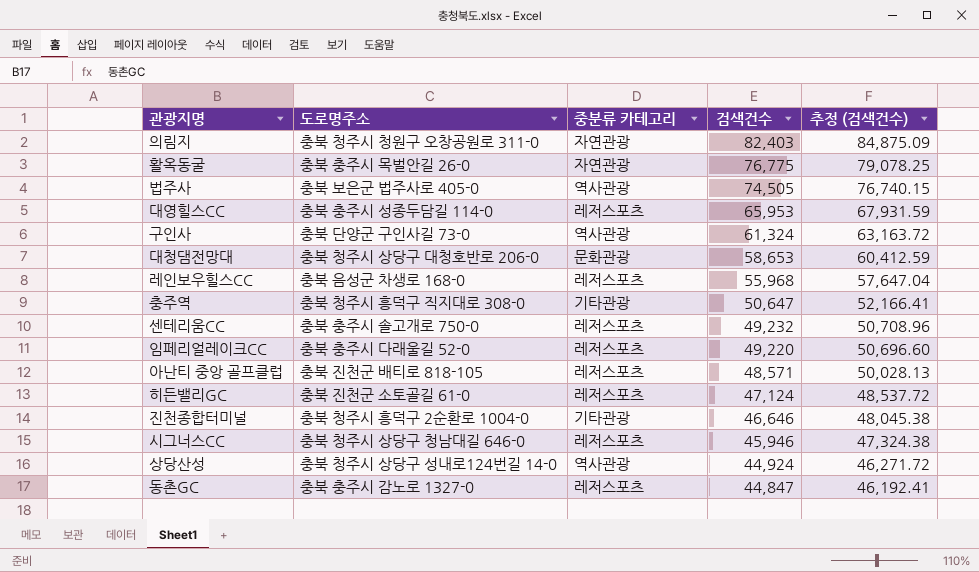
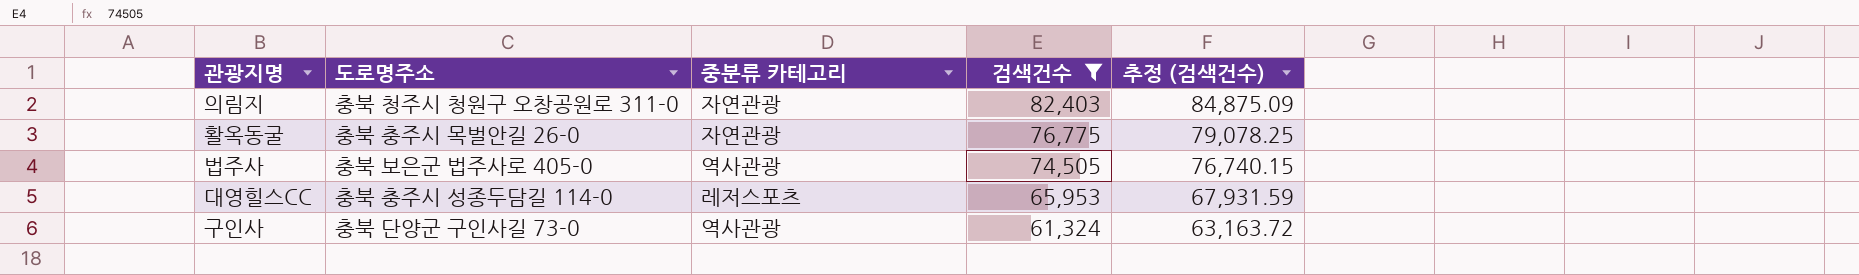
filter: none -> 검색건수 >= 61,324

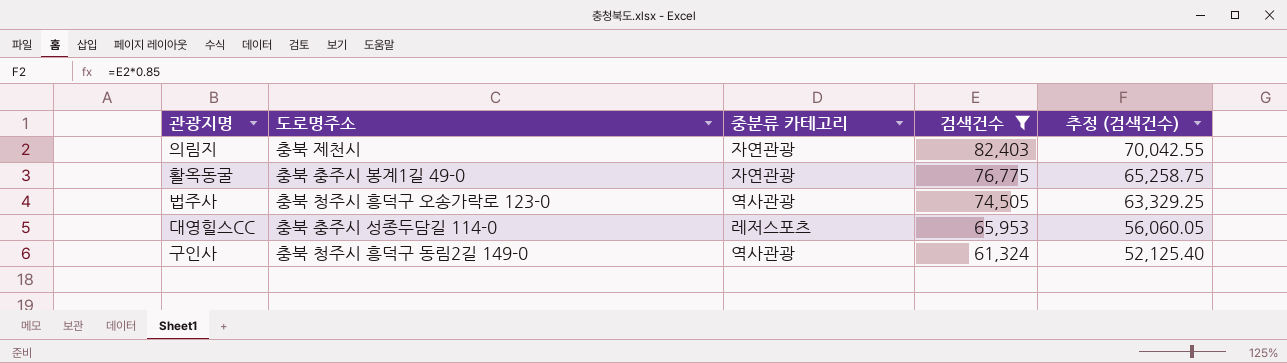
column 추정 (검색건수) | formula: [검색건수] * 1.03 -> [검색건수] * 0.85
의림지 | 도로명주소: 충북 청주시 청원구 오창공원로 311-0 -> 충북 제천시
활옥동굴 | 도로명주소: 충북 충주시 목벌안길 26-0 -> 충북 충주시 봉계1길 49-0
법주사 | 도로명주소: 충북 보은군 법주사로 405-0 -> 충북 청주시 흥덕구 오송가락로 123-0
구인사 | 도로명주소: 충북 단양군 구인사길 73-0 -> 충북 청주시 흥덕구 동림2길 149-0

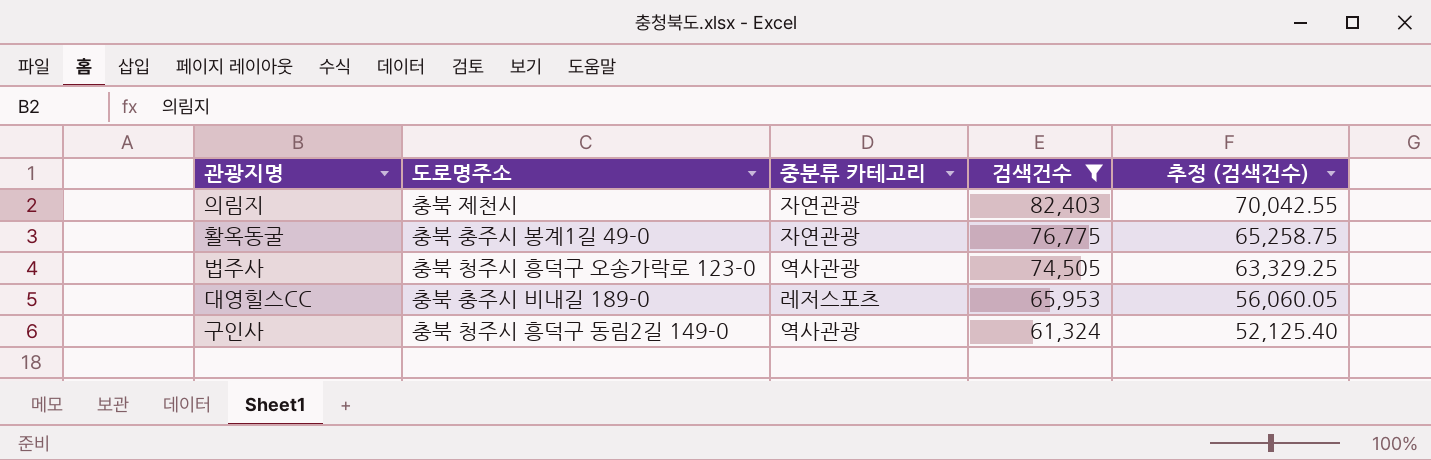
대영힐스CC | 도로명주소: 충북 충주시 성종두담길 114-0 -> 충북 충주시 비내길 189-0

